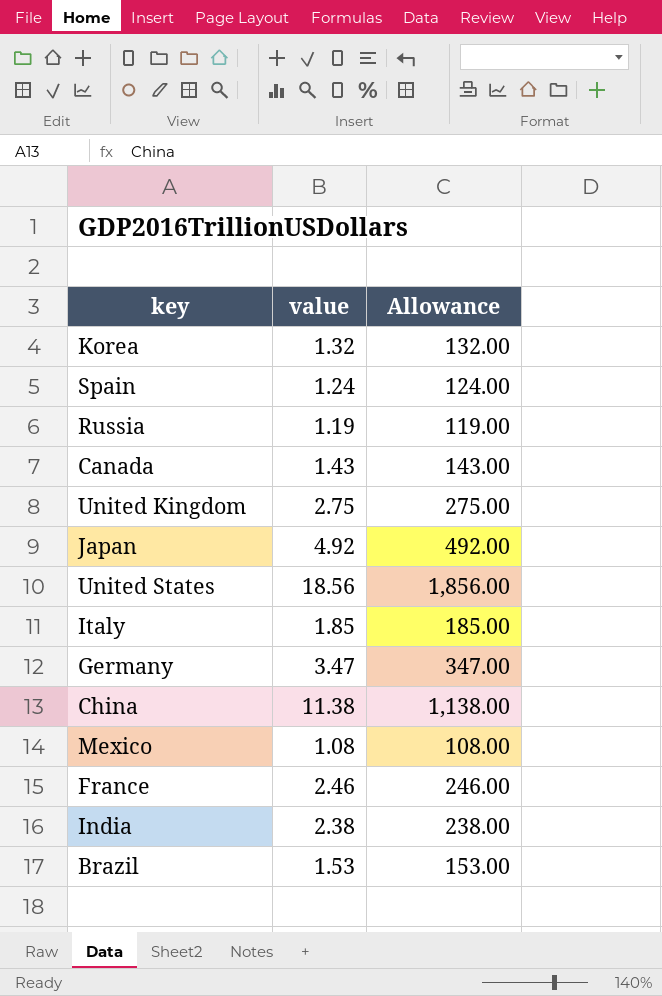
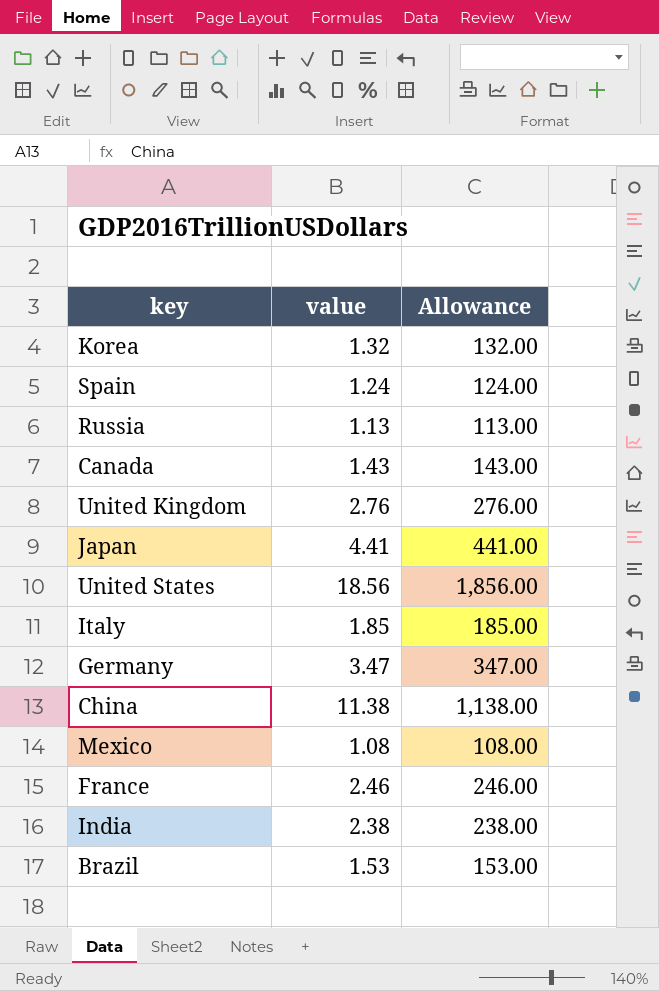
Russia | value: 1.19 -> 1.13
Russia | Allowance: 119.00 -> 113.00
United Kingdom | value: 2.75 -> 2.76
United Kingdom | Allowance: 275.00 -> 276.00
Japan | value: 4.92 -> 4.41
Japan | Allowance: 492.00 -> 441.00

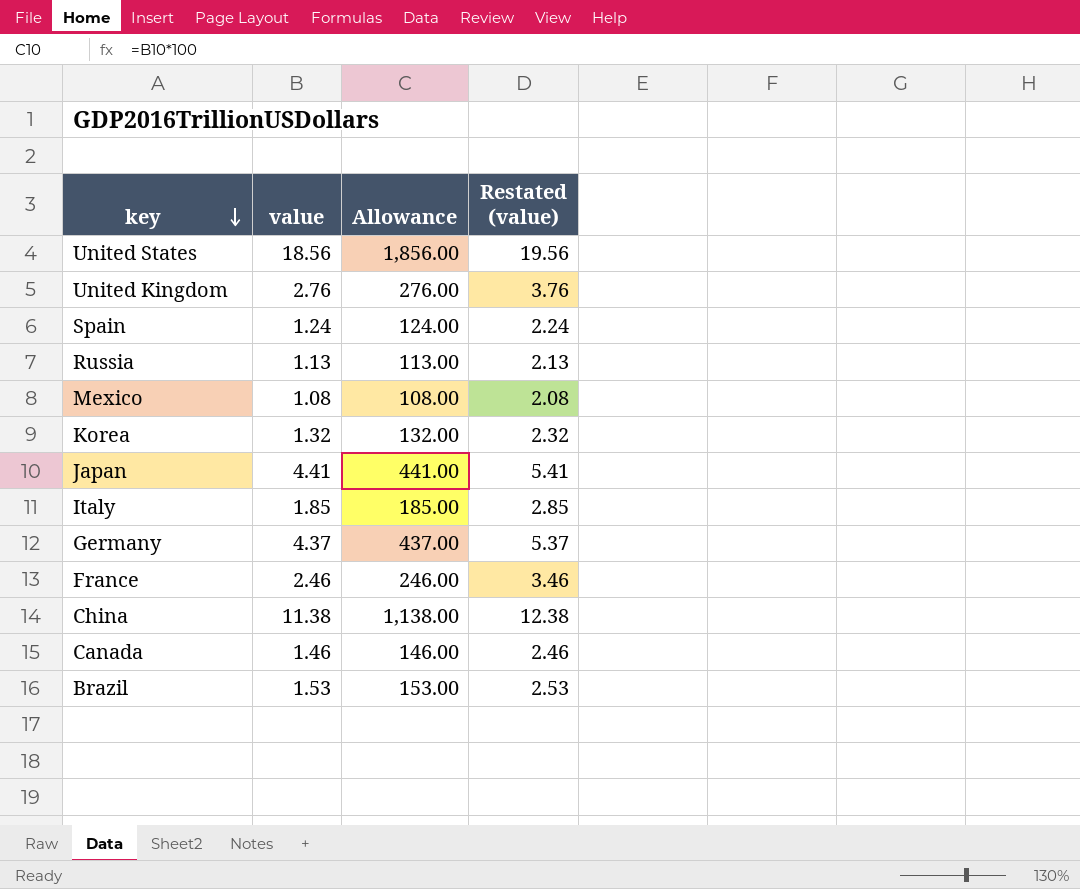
row order: none -> key descending
column Restated (value) | formula: none -> [value] + 1
row India: 2.38 | 238.00 -> none
Germany | value: 3.47 -> 4.37
Germany | Allowance: 347.00 -> 437.00
Canada | value: 1.43 -> 1.46
Canada | Allowance: 143.00 -> 146.00

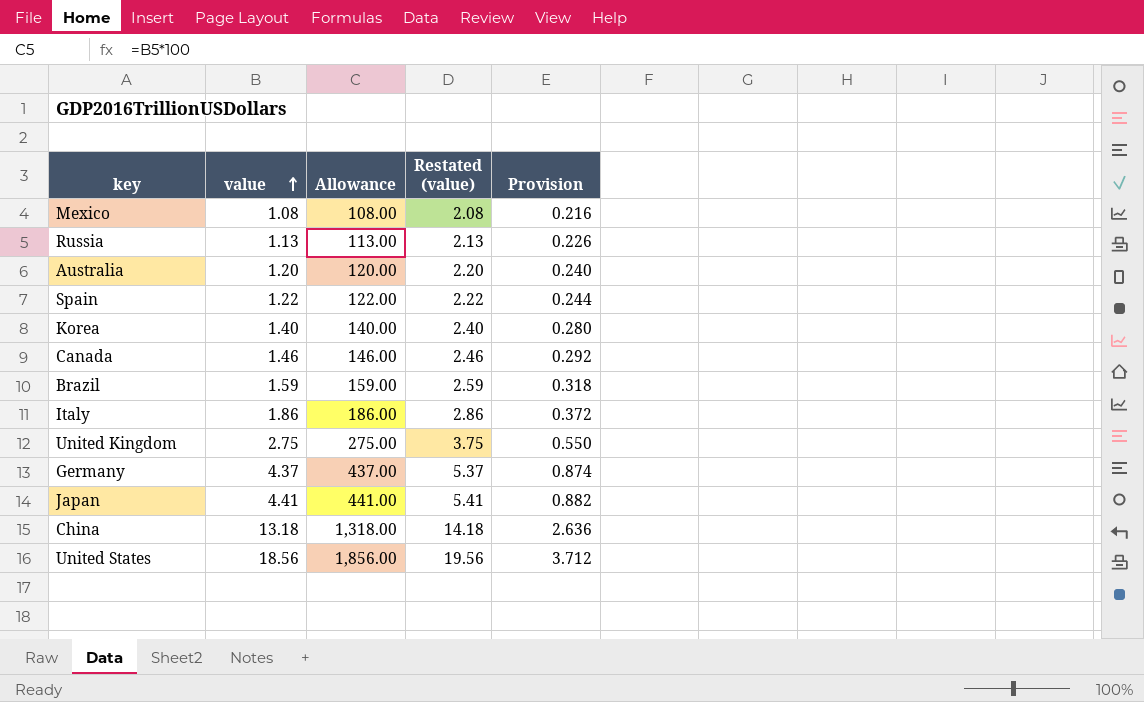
row order: key descending -> value ascending
column Provision | formula: none -> [value] * 0.2
row France: 2.46 | 246.00 | 3.46 -> none
row Australia: none -> 1.20 | 120.00 | 2.20 | 0.240
Spain | value: 1.24 -> 1.22
Spain | Allowance: 124.00 -> 122.00
Spain | Restated (value): 2.24 -> 2.22
Korea | value: 1.32 -> 1.40
Korea | Allowance: 132.00 -> 140.00
Korea | Restated (value): 2.32 -> 2.40
Brazil | value: 1.53 -> 1.59
Brazil | Allowance: 153.00 -> 159.00
Brazil | Restated (value): 2.53 -> 2.59
Italy | value: 1.85 -> 1.86
Italy | Allowance: 185.00 -> 186.00
Italy | Restated (value): 2.85 -> 2.86
United Kingdom | value: 2.76 -> 2.75
United Kingdom | Allowance: 276.00 -> 275.00
United Kingdom | Restated (value): 3.76 -> 3.75
China | value: 11.38 -> 13.18
China | Allowance: 1,138.00 -> 1,318.00
China | Restated (value): 12.38 -> 14.18

